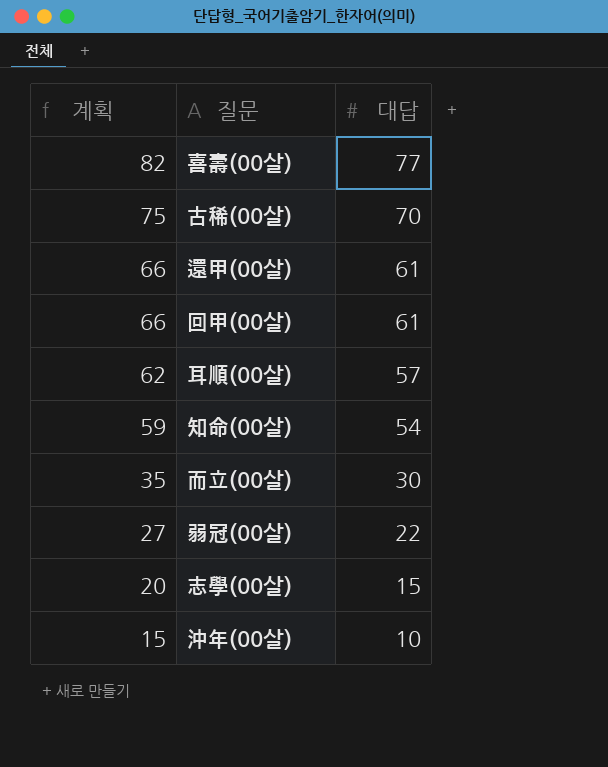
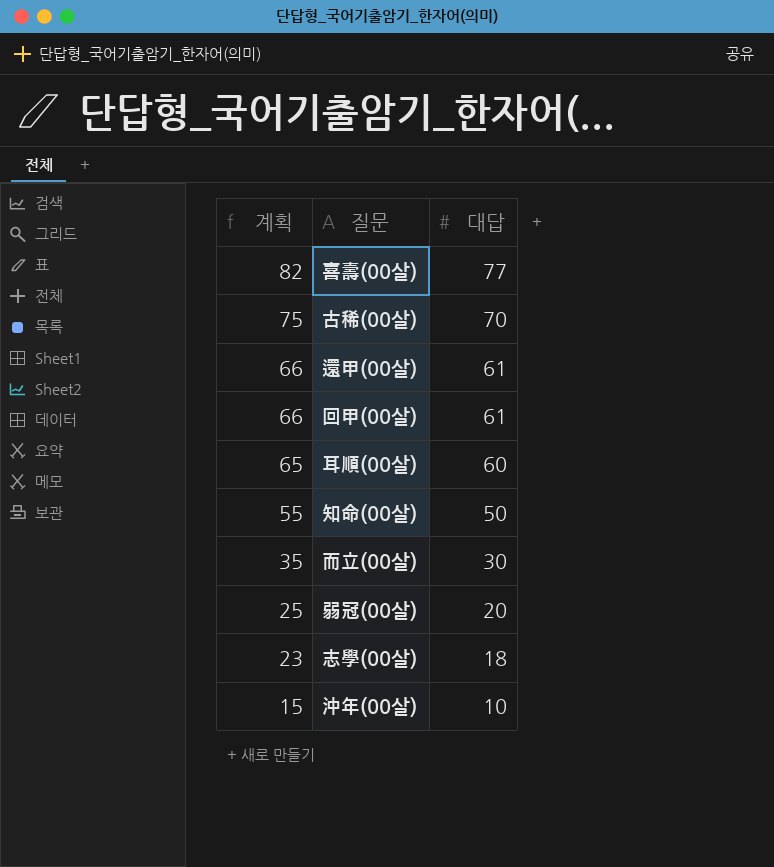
耳順(00살) | 계획: 62 -> 65
耳順(00살) | 대답: 57 -> 60
知命(00살) | 계획: 59 -> 55
知命(00살) | 대답: 54 -> 50
弱冠(00살) | 계획: 27 -> 25
弱冠(00살) | 대답: 22 -> 20
志學(00살) | 계획: 20 -> 23
志學(00살) | 대답: 15 -> 18

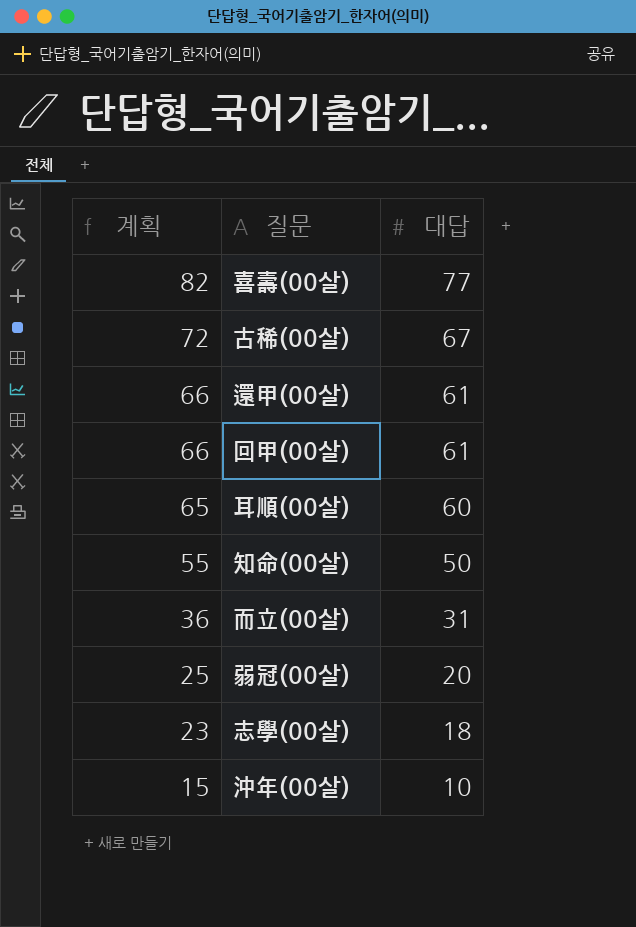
古稀(00살) | 계획: 75 -> 72
古稀(00살) | 대답: 70 -> 67
而立(00살) | 계획: 35 -> 36
而立(00살) | 대답: 30 -> 31

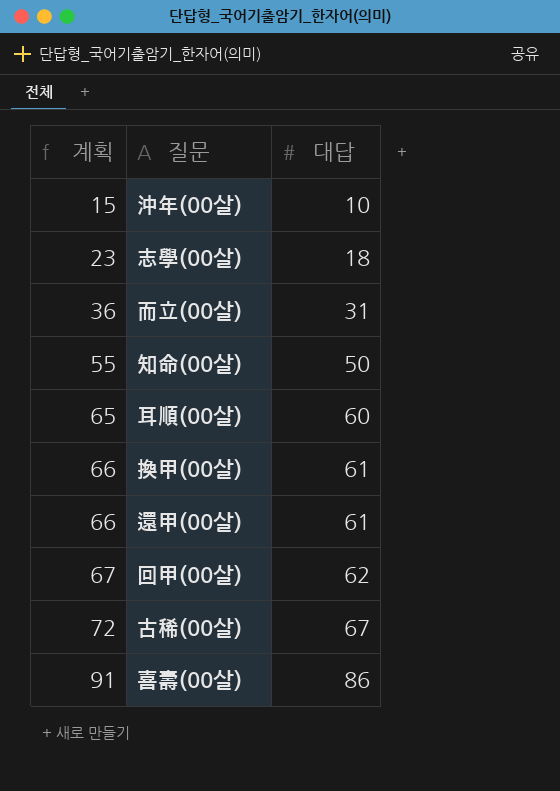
row order: 계획 descending -> 계획 ascending
row 弱冠(00살): 25 | 20 -> none
row 換甲(00살): none -> 66 | 61
回甲(00살) | 계획: 66 -> 67
回甲(00살) | 대답: 61 -> 62
喜壽(00살) | 계획: 82 -> 91
喜壽(00살) | 대답: 77 -> 86

